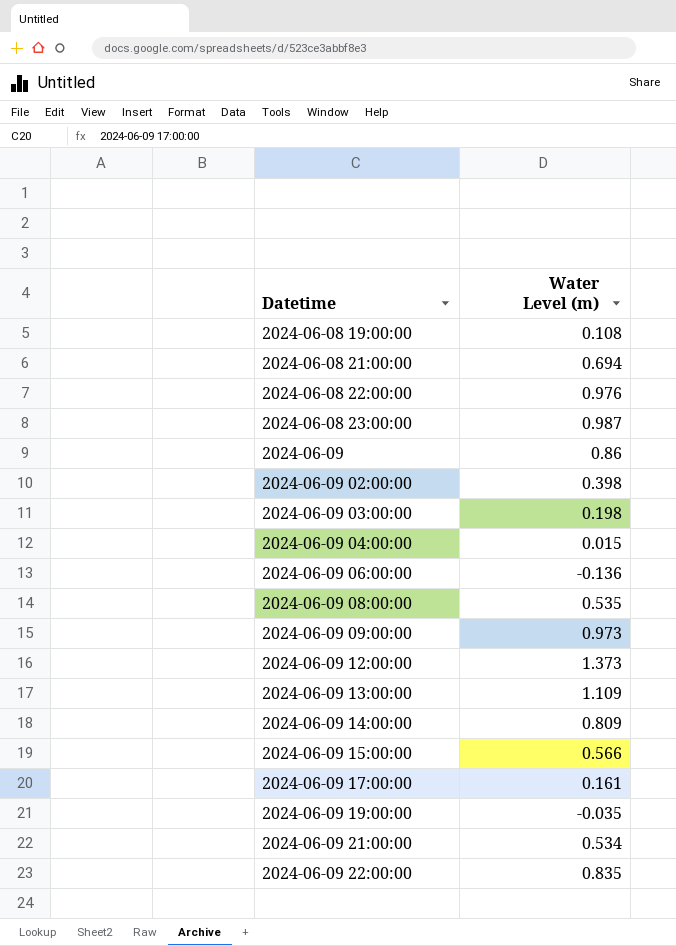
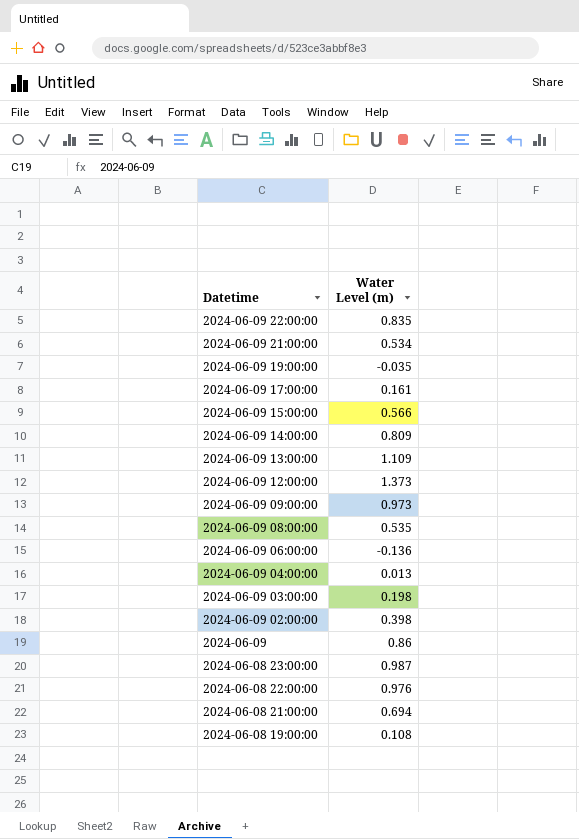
row order: Datetime ascending -> Datetime descending
2024-06-09 04:00:00 | Water Level (m): 0.015 -> 0.013

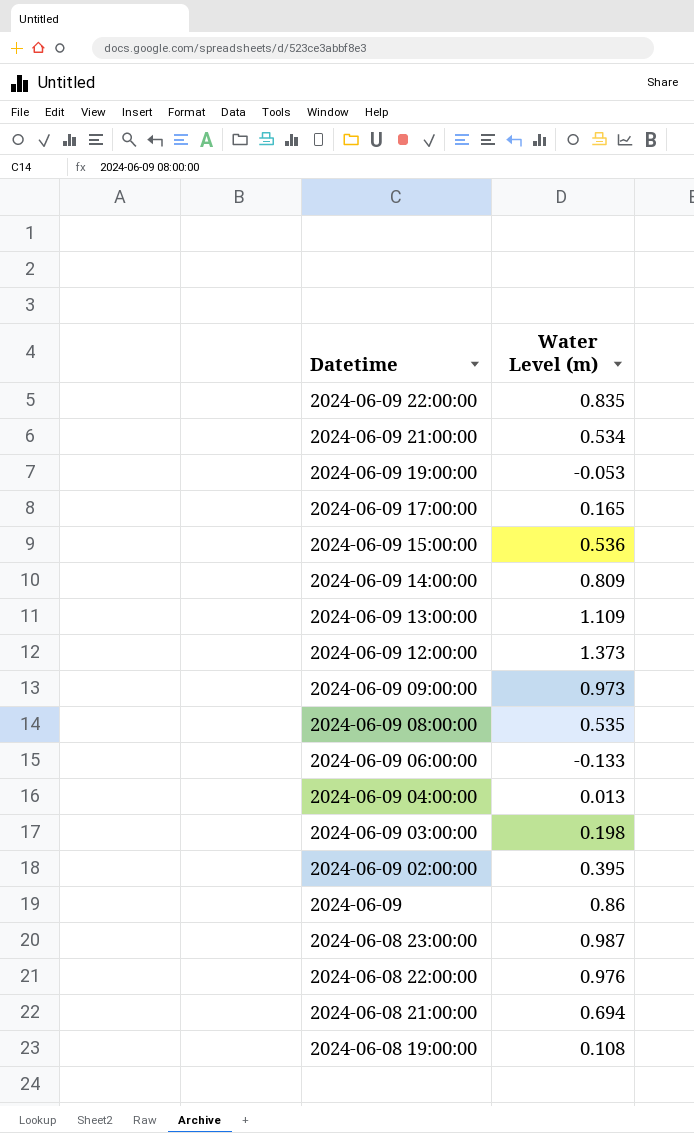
2024-06-09 19:00:00 | Water Level (m): -0.035 -> -0.053
2024-06-09 17:00:00 | Water Level (m): 0.161 -> 0.165
2024-06-09 15:00:00 | Water Level (m): 0.566 -> 0.536
2024-06-09 06:00:00 | Water Level (m): -0.136 -> -0.133
2024-06-09 02:00:00 | Water Level (m): 0.398 -> 0.395

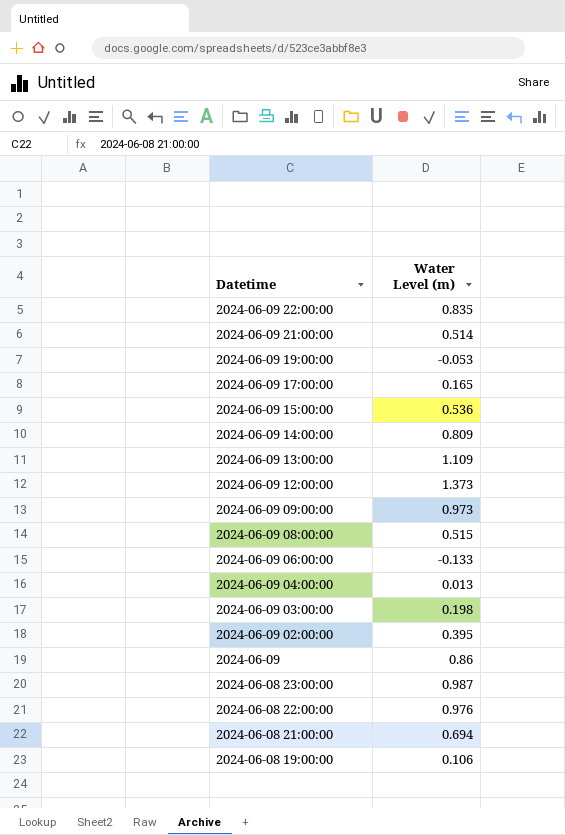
2024-06-09 21:00:00 | Water Level (m): 0.534 -> 0.514
2024-06-09 08:00:00 | Water Level (m): 0.535 -> 0.515
2024-06-08 19:00:00 | Water Level (m): 0.108 -> 0.106

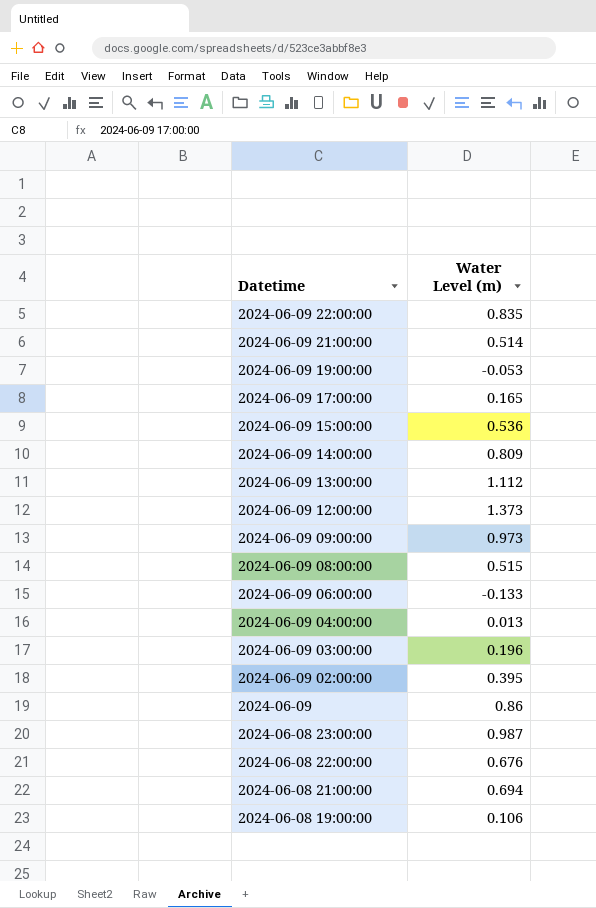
2024-06-09 13:00:00 | Water Level (m): 1.109 -> 1.112
2024-06-09 03:00:00 | Water Level (m): 0.198 -> 0.196
2024-06-08 22:00:00 | Water Level (m): 0.976 -> 0.676

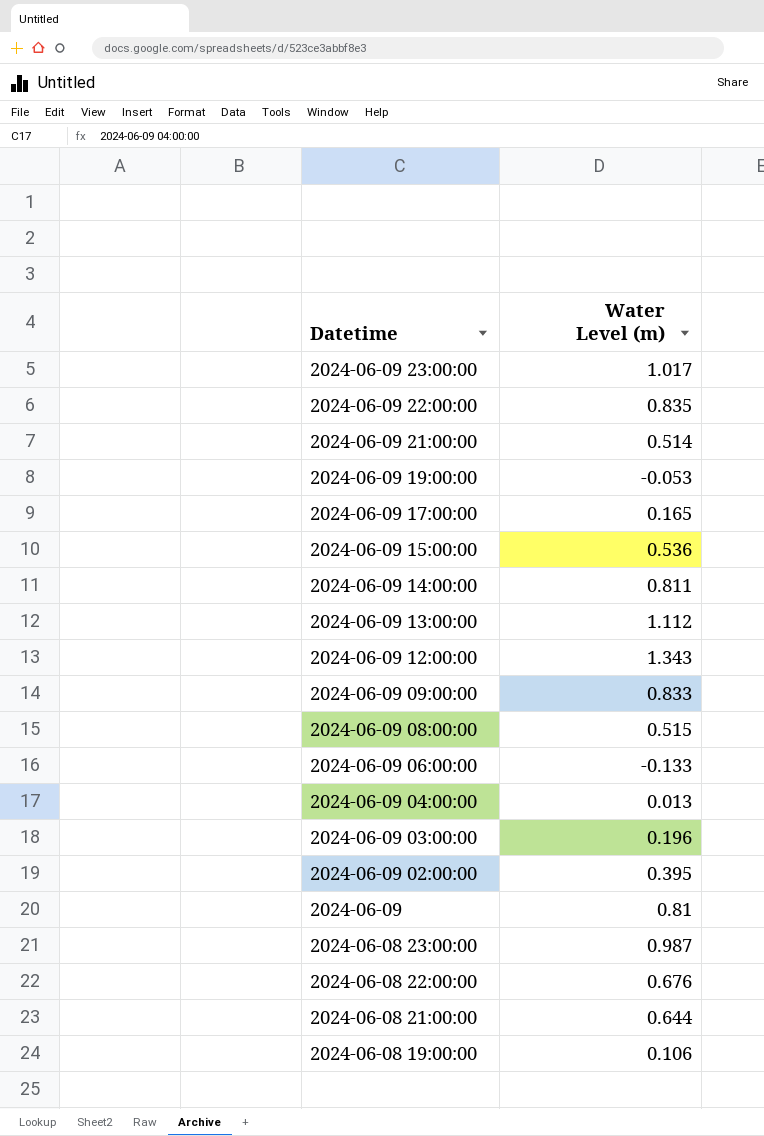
row 2024-06-09 23:00:00: none -> 1.017
2024-06-09 14:00:00 | Water Level (m): 0.809 -> 0.811
2024-06-09 12:00:00 | Water Level (m): 1.373 -> 1.343
2024-06-09 09:00:00 | Water Level (m): 0.973 -> 0.833
2024-06-09 | Water Level (m): 0.86 -> 0.81
2024-06-08 21:00:00 | Water Level (m): 0.694 -> 0.644

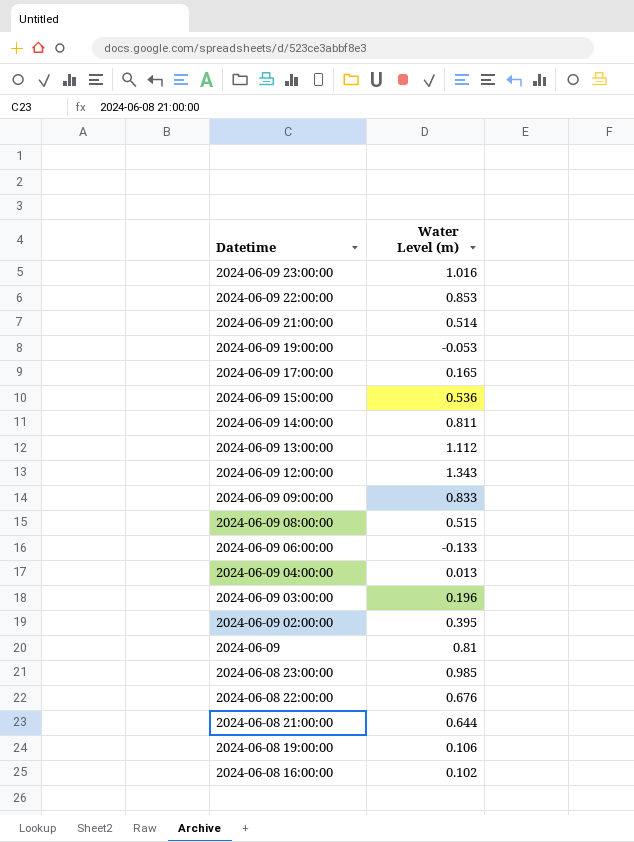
2024-06-09 23:00:00 | Water Level (m): 1.017 -> 1.016
2024-06-09 22:00:00 | Water Level (m): 0.835 -> 0.853
2024-06-08 23:00:00 | Water Level (m): 0.987 -> 0.985
row 2024-06-08 16:00:00: none -> 0.102

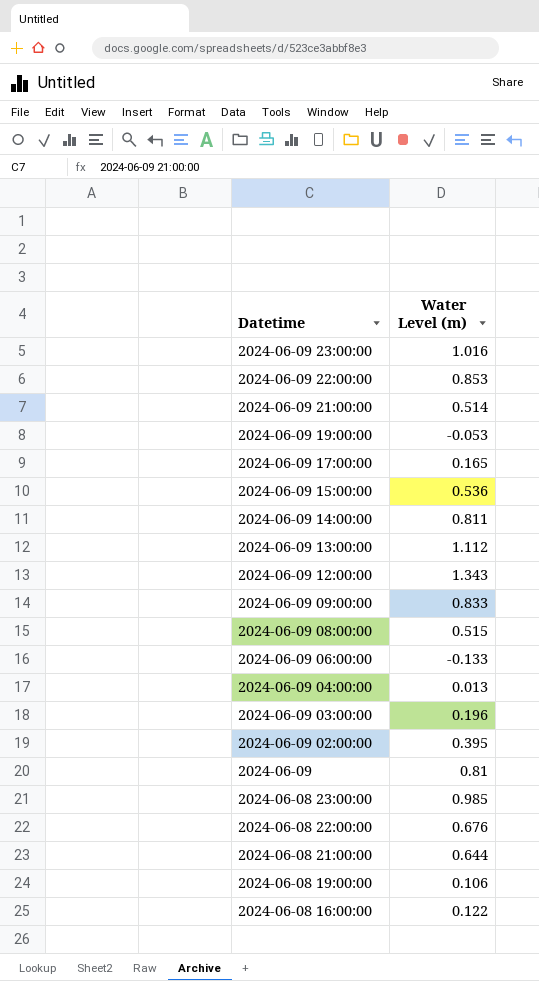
2024-06-08 16:00:00 | Water Level (m): 0.102 -> 0.122

